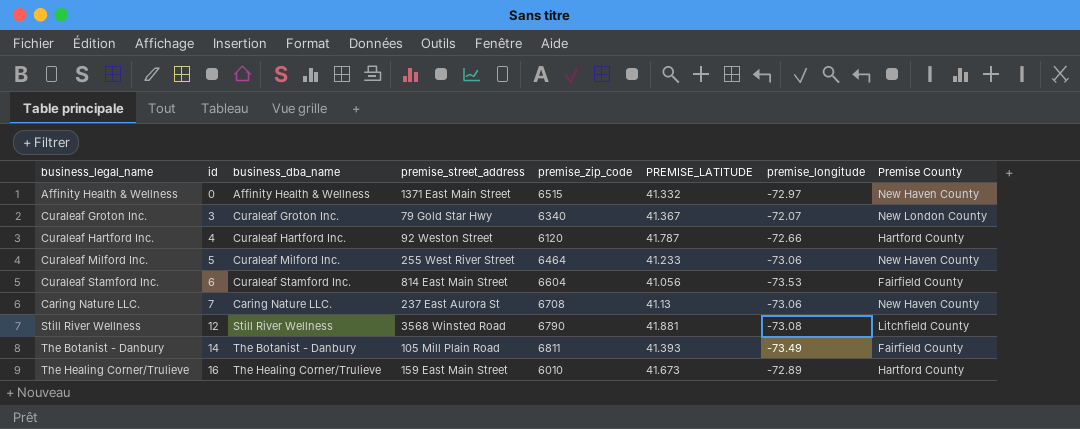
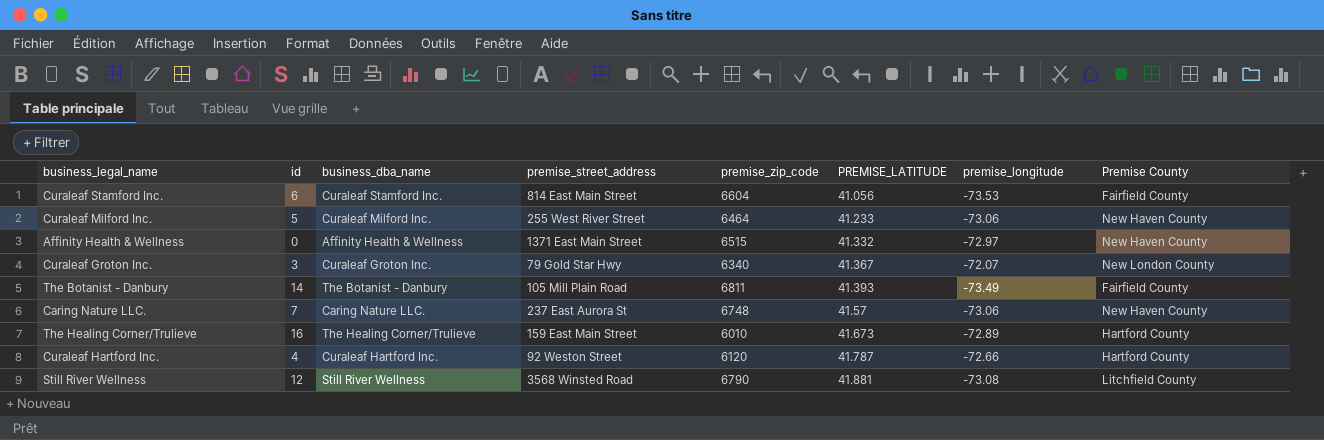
row order: id ascending -> PREMISE_LATITUDE ascending
Caring Nature LLC. | premise_zip_code: 6708 -> 6748
Caring Nature LLC. | PREMISE_LATITUDE: 41.13 -> 41.57

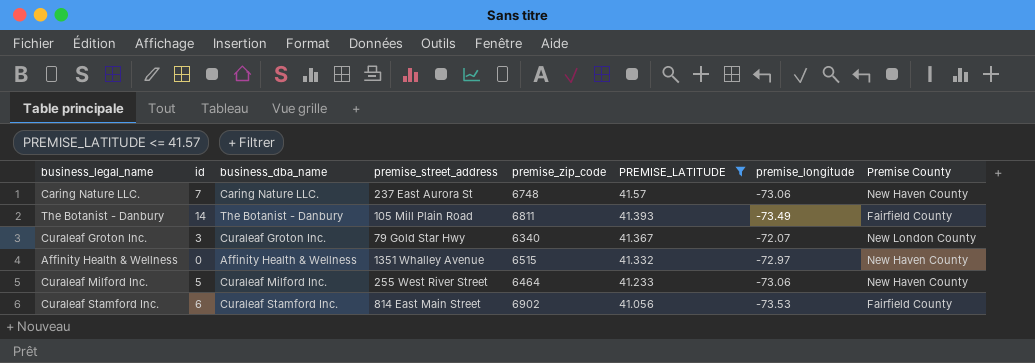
filter: none -> PREMISE_LATITUDE <= 41.57
row order: PREMISE_LATITUDE ascending -> PREMISE_LATITUDE descending
Affinity Health & Wellness | premise_street_address: 1371 East Main Street -> 1351 Whalley Avenue
Curaleaf Stamford Inc. | premise_zip_code: 6604 -> 6902

